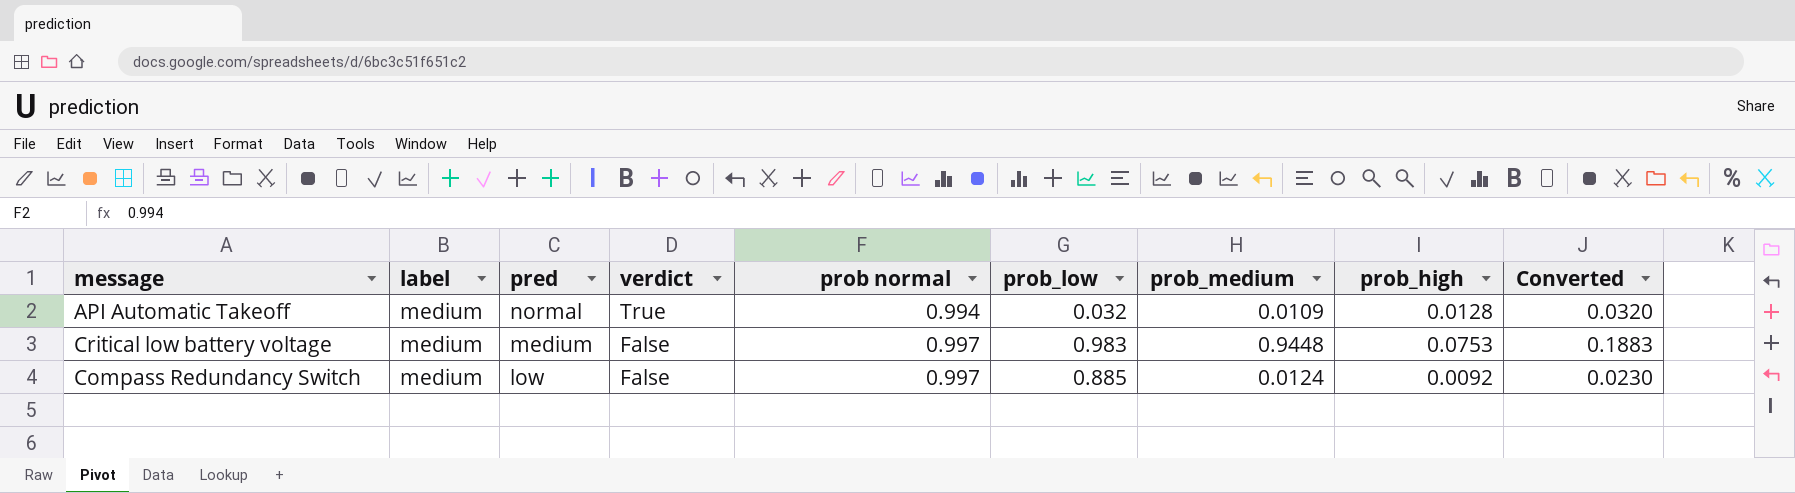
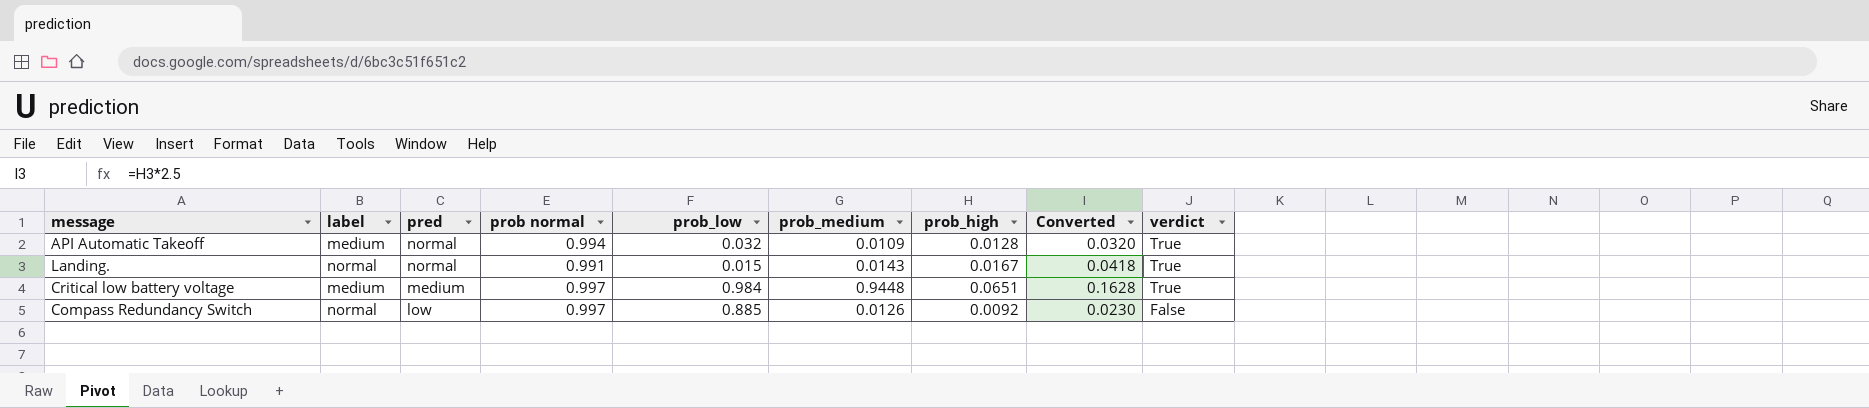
column verdict | position: 4 -> 9
row Landing.: none -> normal | normal | 0.991 | 0.015 | 0.0143 | 0.0167 | 0.0418 | True
Critical low battery voltage | prob_low: 0.983 -> 0.984
Critical low battery voltage | prob_high: 0.0753 -> 0.0651
Critical low battery voltage | Converted: 0.1883 -> 0.1628
Critical low battery voltage | verdict: False -> True
Compass Redundancy Switch | label: medium -> normal
Compass Redundancy Switch | prob_medium: 0.0124 -> 0.0126

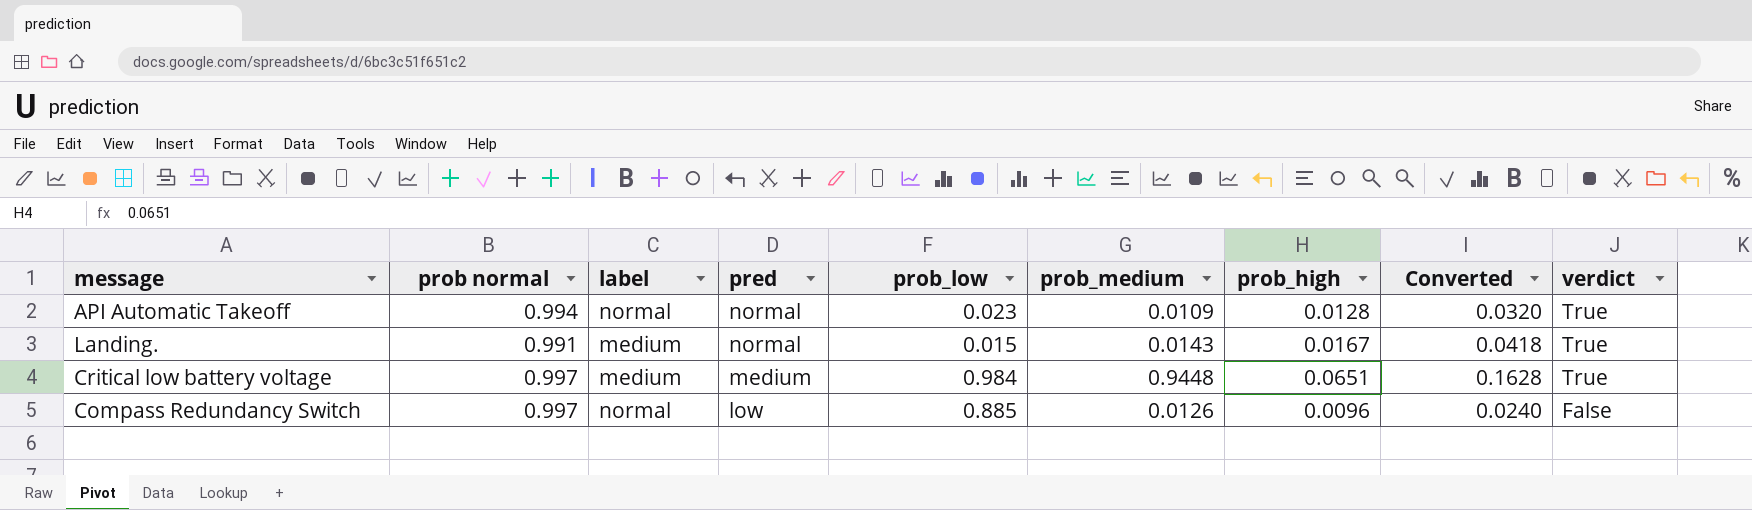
column prob normal | position: 4 -> 2
API Automatic Takeoff | label: medium -> normal
API Automatic Takeoff | prob_low: 0.032 -> 0.023
Landing. | label: normal -> medium
Compass Redundancy Switch | prob_high: 0.0092 -> 0.0096
Compass Redundancy Switch | Converted: 0.0230 -> 0.0240

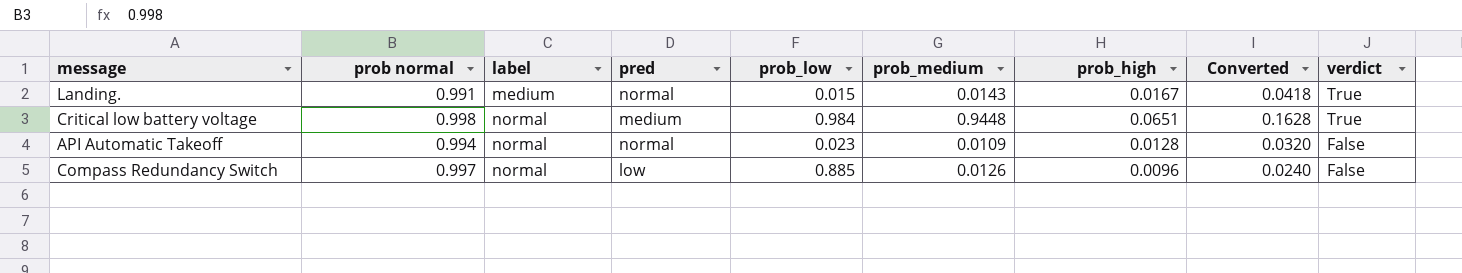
row order: pred descending -> label ascending
Critical low battery voltage | prob normal: 0.997 -> 0.998
Critical low battery voltage | label: medium -> normal
API Automatic Takeoff | verdict: True -> False

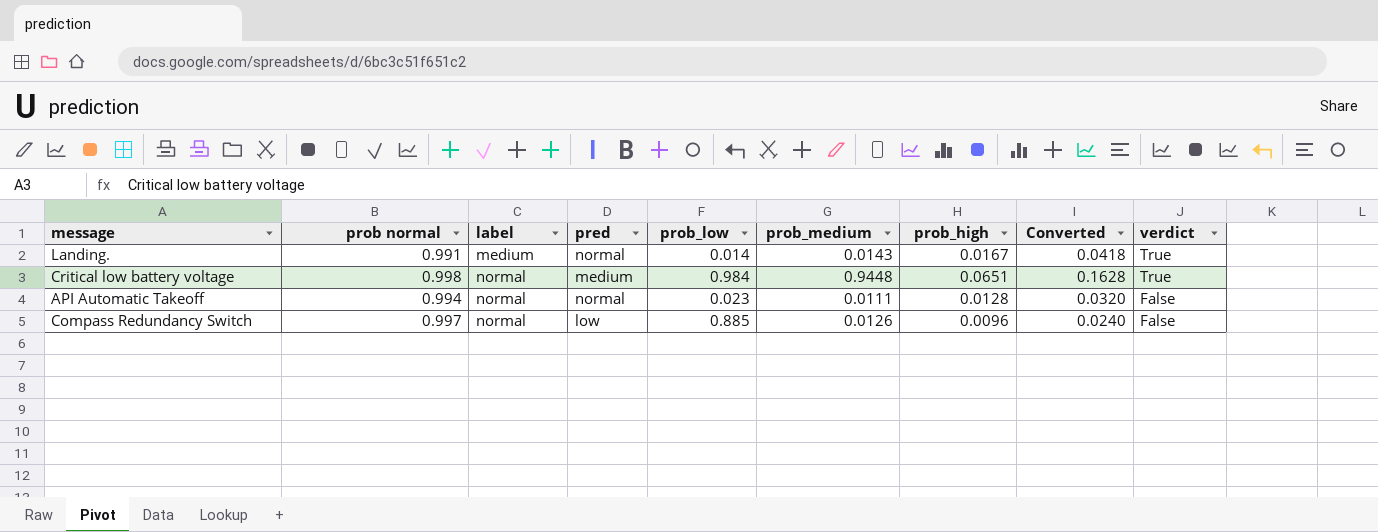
Landing. | prob_low: 0.015 -> 0.014
API Automatic Takeoff | prob_medium: 0.0109 -> 0.0111

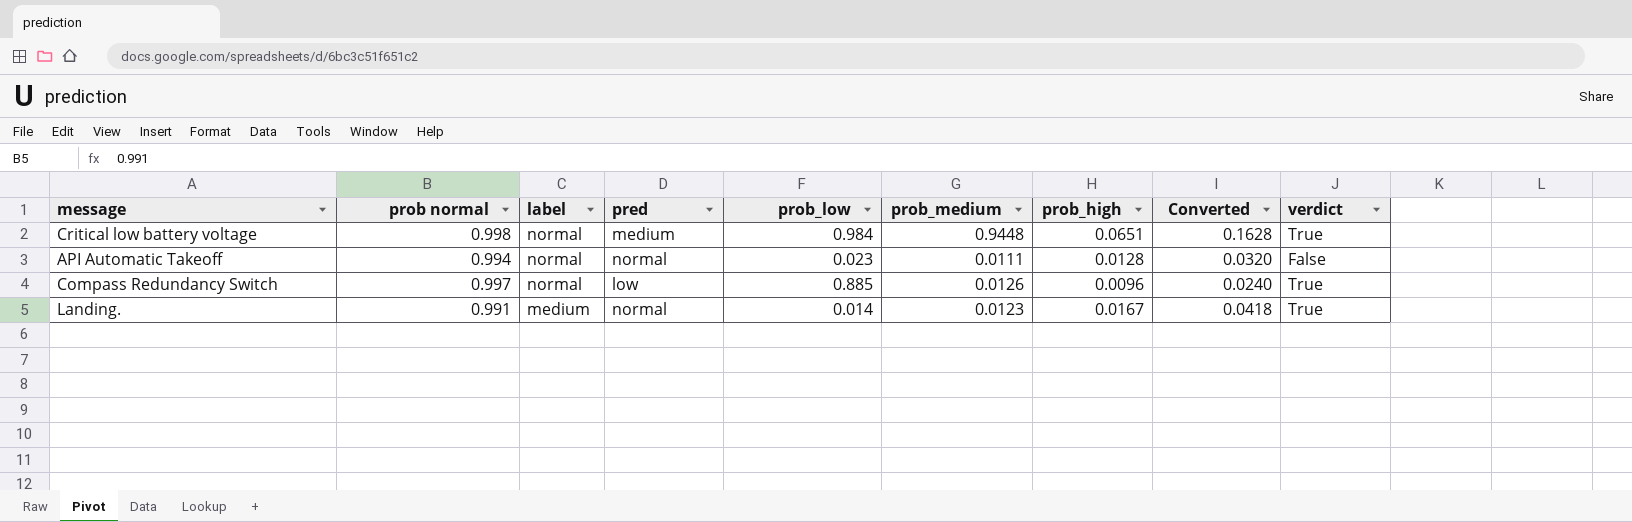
row order: label ascending -> label descending
Compass Redundancy Switch | verdict: False -> True
Landing. | prob_medium: 0.0143 -> 0.0123

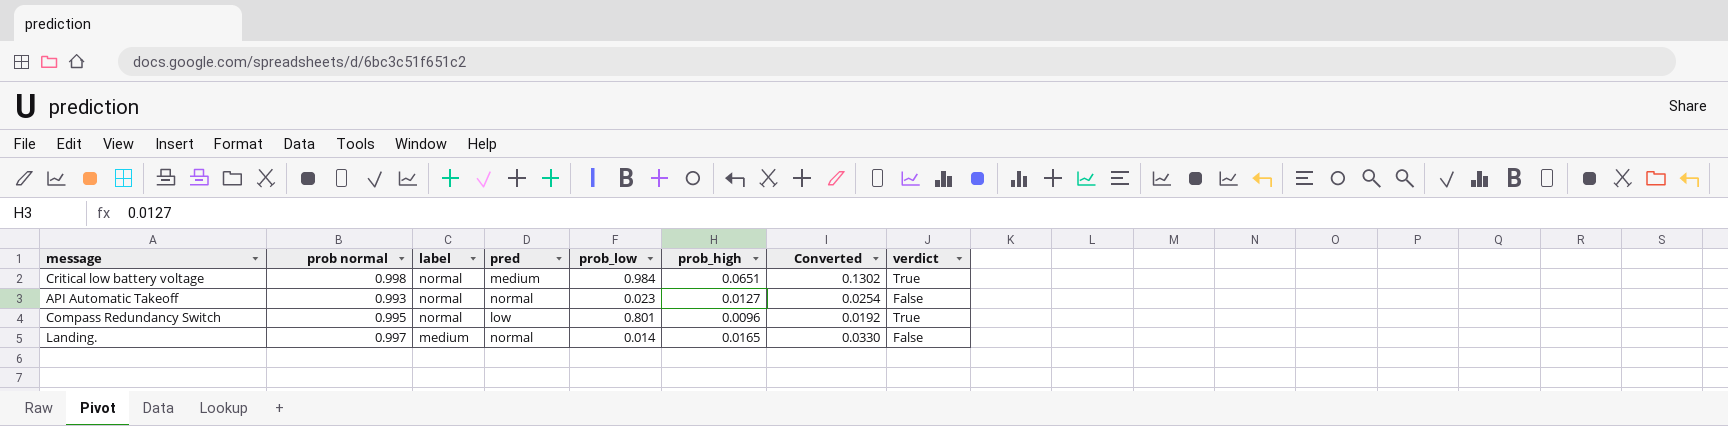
column prob_medium | position: 6 -> none
column Converted | formula: [prob_high] * 2.5 -> [prob_high] * 2
API Automatic Takeoff | prob normal: 0.994 -> 0.993
API Automatic Takeoff | prob_high: 0.0128 -> 0.0127
Compass Redundancy Switch | prob normal: 0.997 -> 0.995
Compass Redundancy Switch | prob_low: 0.885 -> 0.801
Landing. | prob normal: 0.991 -> 0.997
Landing. | prob_high: 0.0167 -> 0.0165
Landing. | verdict: True -> False

